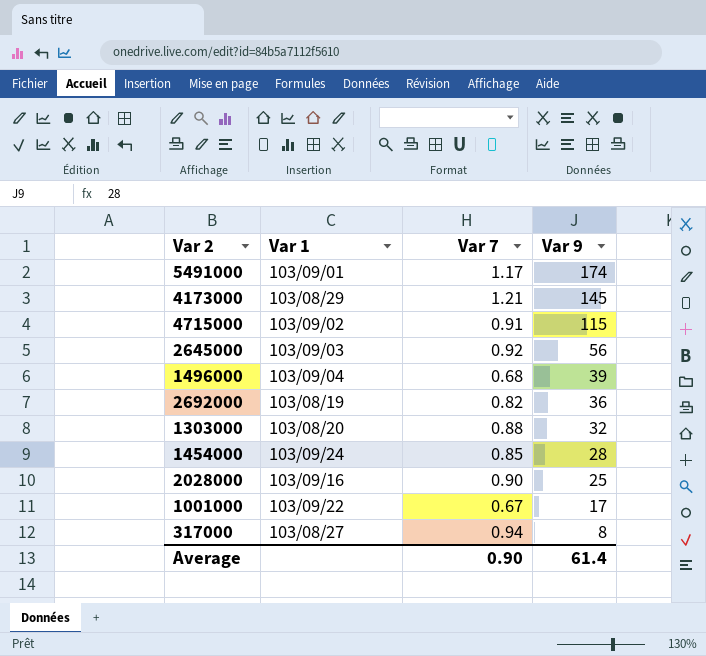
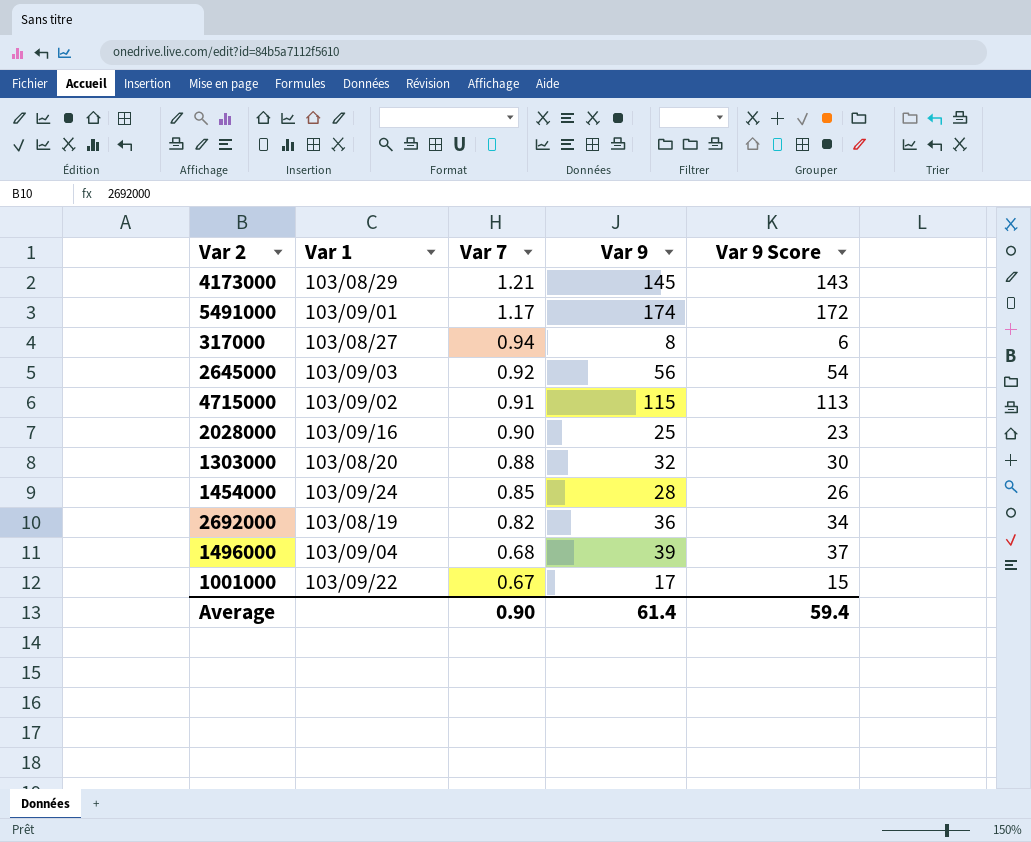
row order: Var 9 descending -> Var 7 descending
column Var 9 Score | formula: none -> [Var 9] - 2

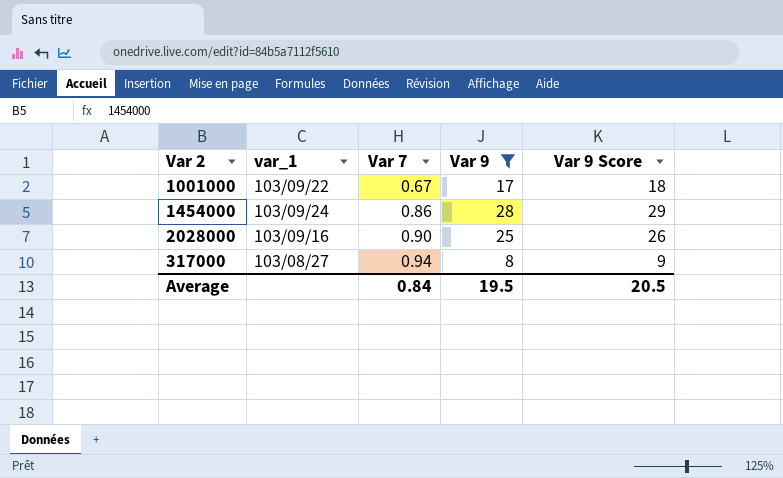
filter: none -> Var 9 <= 28
row order: Var 7 descending -> Var 7 ascending
column name: Var 1 -> var_1
column Var 9 Score | formula: [Var 9] - 2 -> [Var 9] + 1
1454000 | Var 7: 0.85 -> 0.86
Average | Var 7: 0.90 -> 0.84
Average | Var 9: 61.4 -> 19.5
Average | Var 9 Score: 59.4 -> 20.5

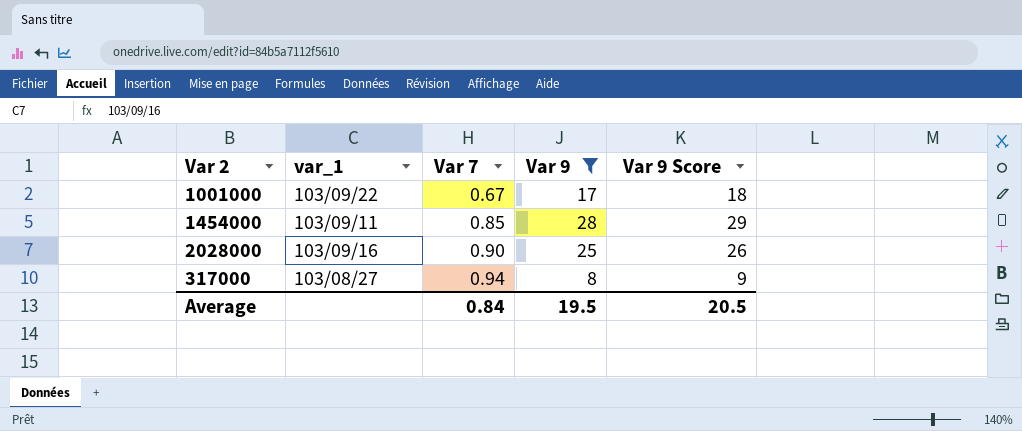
1454000 | var_1: 103/09/24 -> 103/09/11
1454000 | Var 7: 0.86 -> 0.85

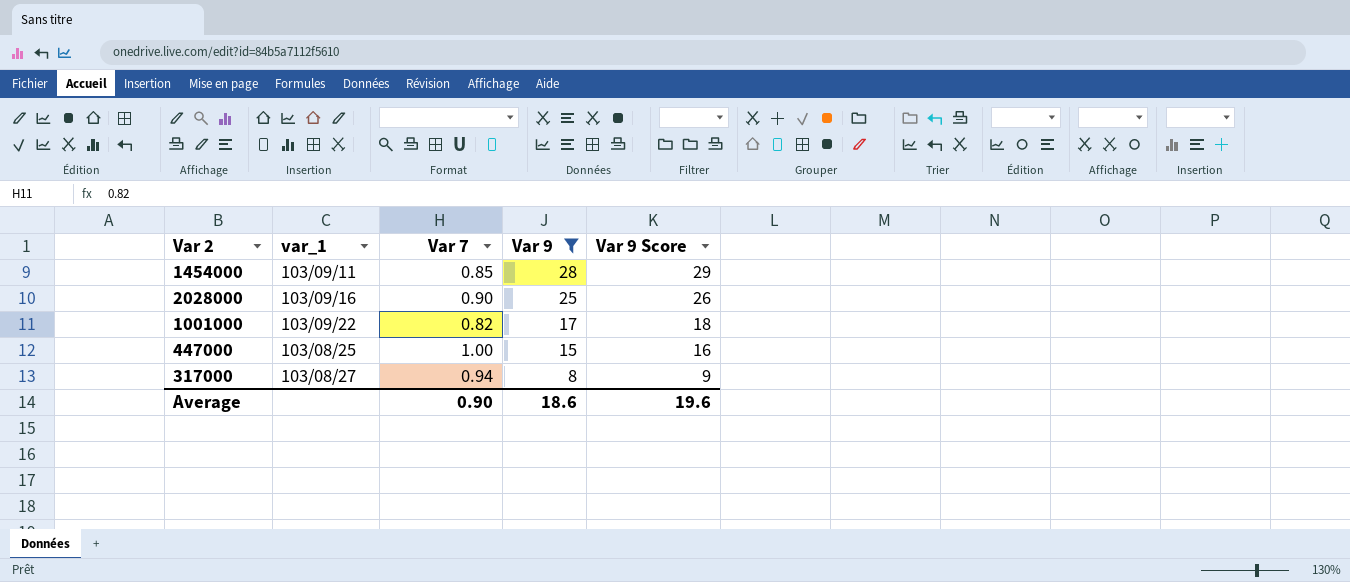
row order: Var 7 ascending -> Var 9 descending
1001000 | Var 7: 0.67 -> 0.82
row 447000: none -> 103/08/25 | 1.00 | 15 | 16
Average | Var 7: 0.84 -> 0.90
Average | Var 9: 19.5 -> 18.6
Average | Var 9 Score: 20.5 -> 19.6

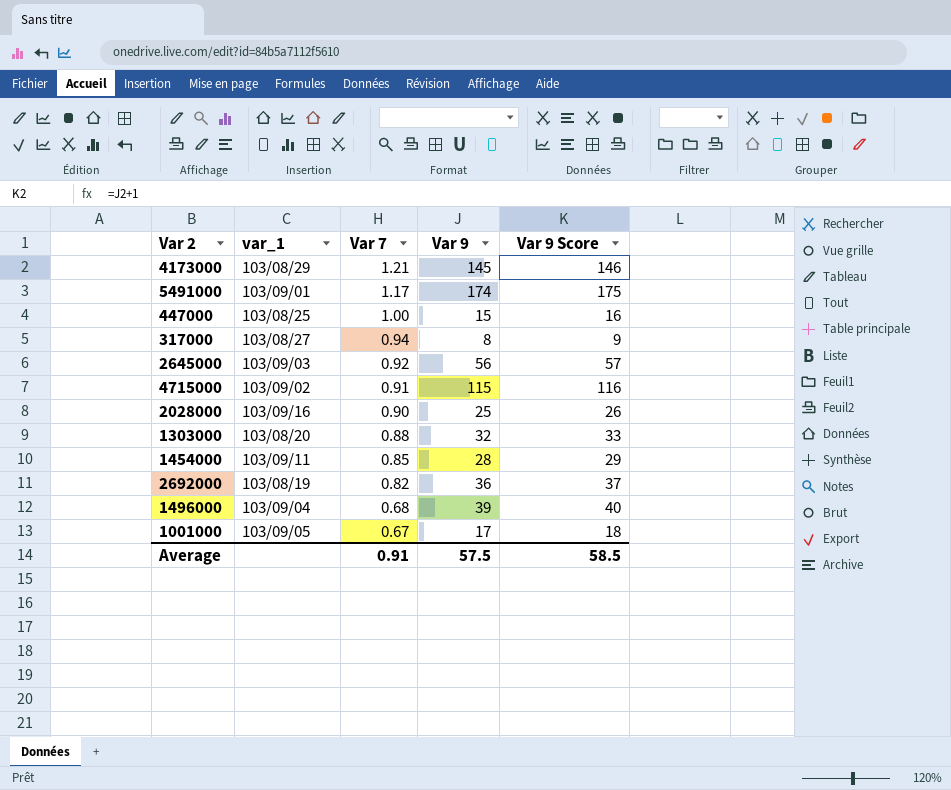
filter: Var 9 <= 28 -> none
row order: Var 9 descending -> Var 7 descending
1001000 | var_1: 103/09/22 -> 103/09/05
1001000 | Var 7: 0.82 -> 0.67
Average | Var 7: 0.90 -> 0.91
Average | Var 9: 18.6 -> 57.5
Average | Var 9 Score: 19.6 -> 58.5

